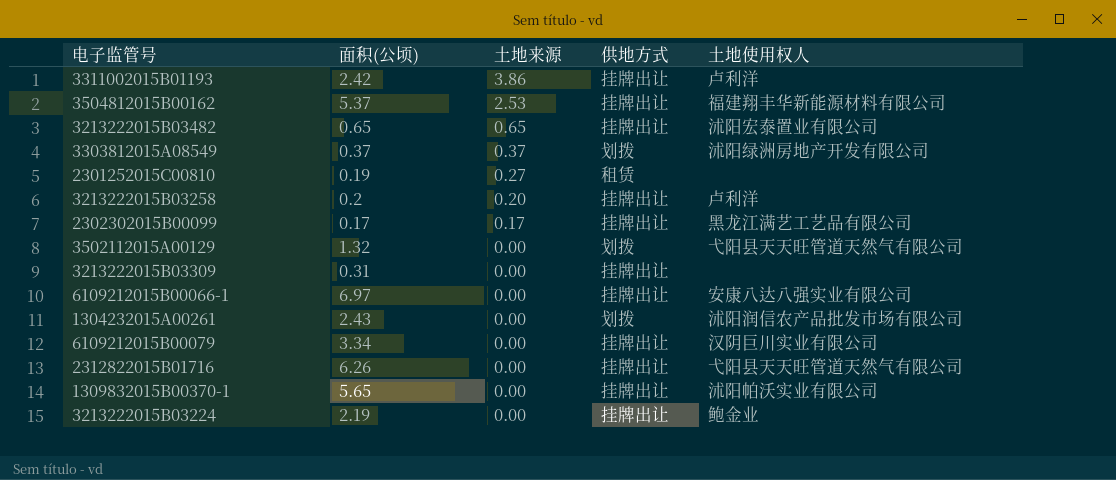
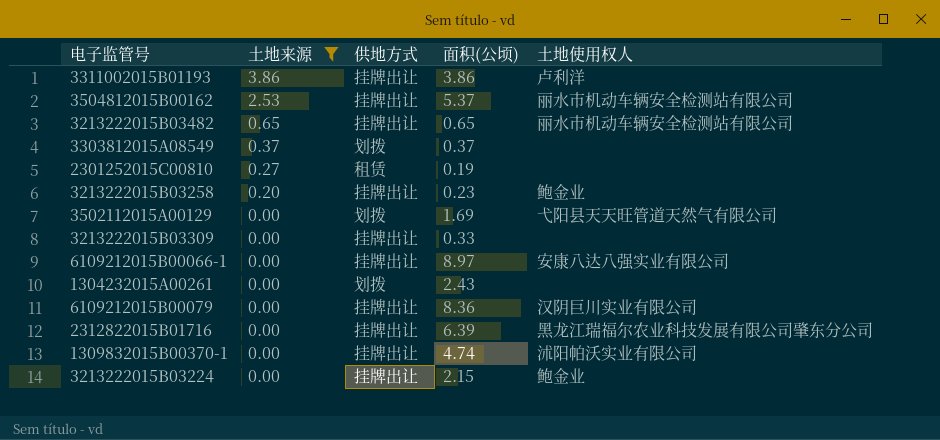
filter: none -> 土地来源 != 0.17
column 面积(公顷) | position: 2 -> 4
3311002015B01193 | 面积(公顷): 2.42 -> 3.86
3504812015B00162 | 土地使用权人: 福建翔丰华新能源材料有限公司 -> 丽水市机动车辆安全检测站有限公司
3213222015B03482 | 土地使用权人: 沭阳宏泰置业有限公司 -> 丽水市机动车辆安全检测站有限公司
3303812015A08549 | 土地使用权人: 沭阳绿洲房地产开发有限公司 -> none
3213222015B03258 | 面积(公顷): 0.2 -> 0.23
3213222015B03258 | 土地使用权人: 卢利洋 -> 鲍金业
3502112015A00129 | 面积(公顷): 1.32 -> 1.69
3213222015B03309 | 面积(公顷): 0.31 -> 0.33
6109212015B00066-1 | 面积(公顷): 6.97 -> 8.97
1304232015A00261 | 土地使用权人: 沭阳润信农产品批发市场有限公司 -> none
6109212015B00079 | 面积(公顷): 3.34 -> 8.36
2312822015B01716 | 面积(公顷): 6.26 -> 6.39
2312822015B01716 | 土地使用权人: 弋阳县天天旺管道天然气有限公司 -> 黑龙江瑞福尔农业科技发展有限公司肇东分公司
1309832015B00370-1 | 面积(公顷): 5.65 -> 4.74
3213222015B03224 | 面积(公顷): 2.19 -> 2.15

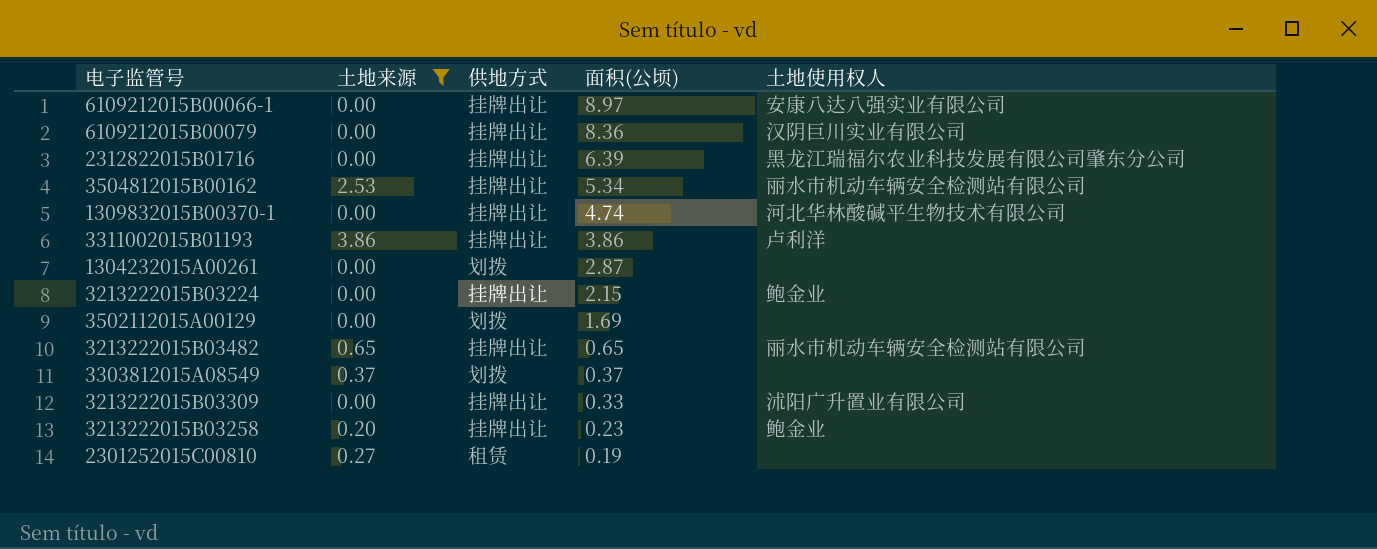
row order: 土地来源 descending -> 面积(公顷) descending
3504812015B00162 | 面积(公顷): 5.37 -> 5.34
1309832015B00370-1 | 土地使用权人: 沭阳帕沃实业有限公司 -> 河北华林酸碱平生物技术有限公司
1304232015A00261 | 面积(公顷): 2.43 -> 2.87
3502112015A00129 | 土地使用权人: 弋阳县天天旺管道天然气有限公司 -> none
3213222015B03309 | 土地使用权人: none -> 沭阳广升置业有限公司

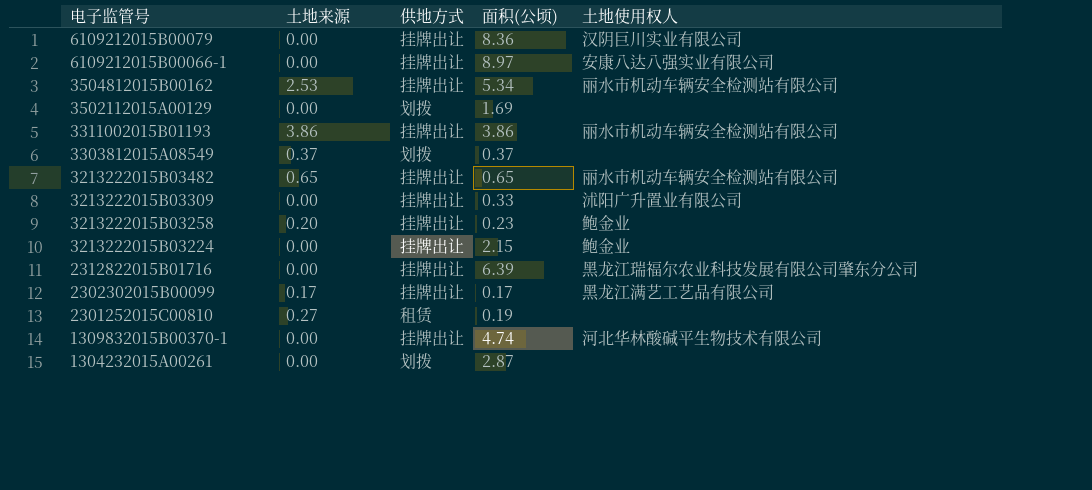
filter: 土地来源 != 0.17 -> none
row order: 面积(公顷) descending -> 电子监管号 descending
3311002015B01193 | 土地使用权人: 卢利洋 -> 丽水市机动车辆安全检测站有限公司

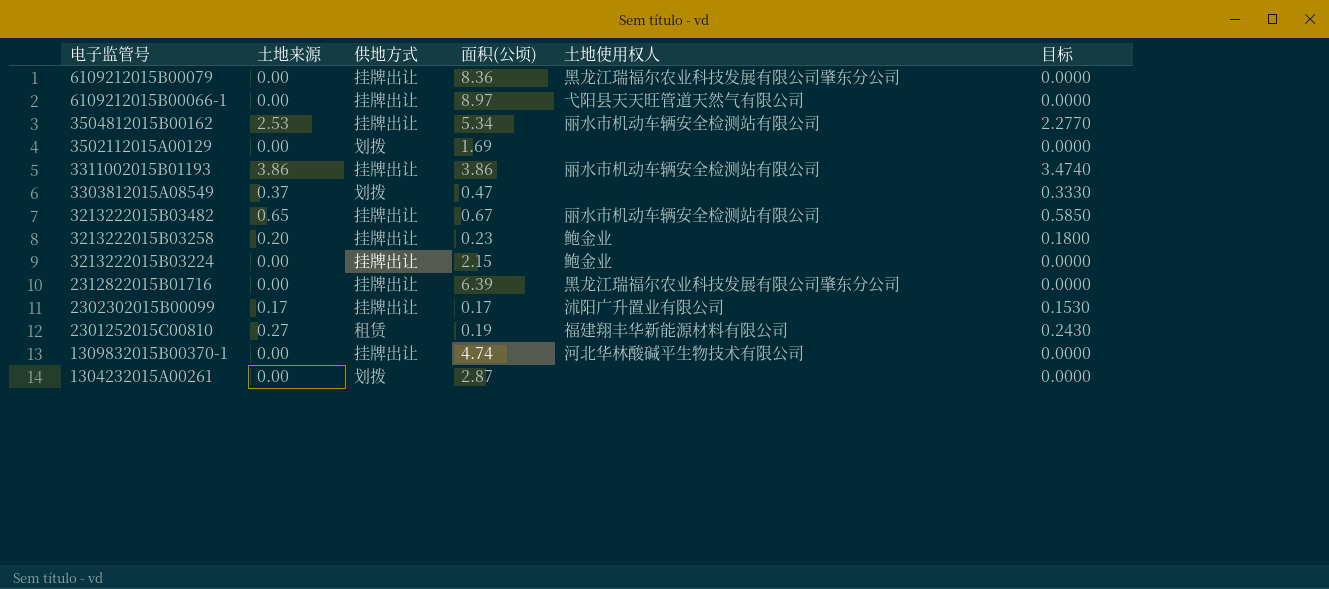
column 目标 | formula: none -> [土地来源] * 0.9
row 3213222015B03309: 0.00 | 挂牌出让 | 0.33 | 沭阳广升置业有限公司 -> none
6109212015B00079 | 土地使用权人: 汉阴巨川实业有限公司 -> 黑龙江瑞福尔农业科技发展有限公司肇东分公司
6109212015B00066-1 | 土地使用权人: 安康八达八强实业有限公司 -> 弋阳县天天旺管道天然气有限公司
3303812015A08549 | 面积(公顷): 0.37 -> 0.47
3213222015B03482 | 面积(公顷): 0.65 -> 0.67
2302302015B00099 | 土地使用权人: 黑龙江满艺工艺品有限公司 -> 沭阳广升置业有限公司
2301252015C00810 | 土地使用权人: none -> 福建翔丰华新能源材料有限公司

